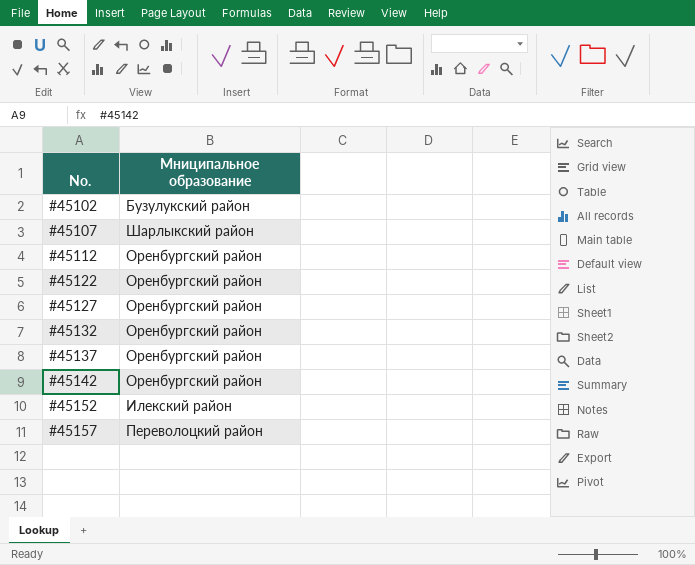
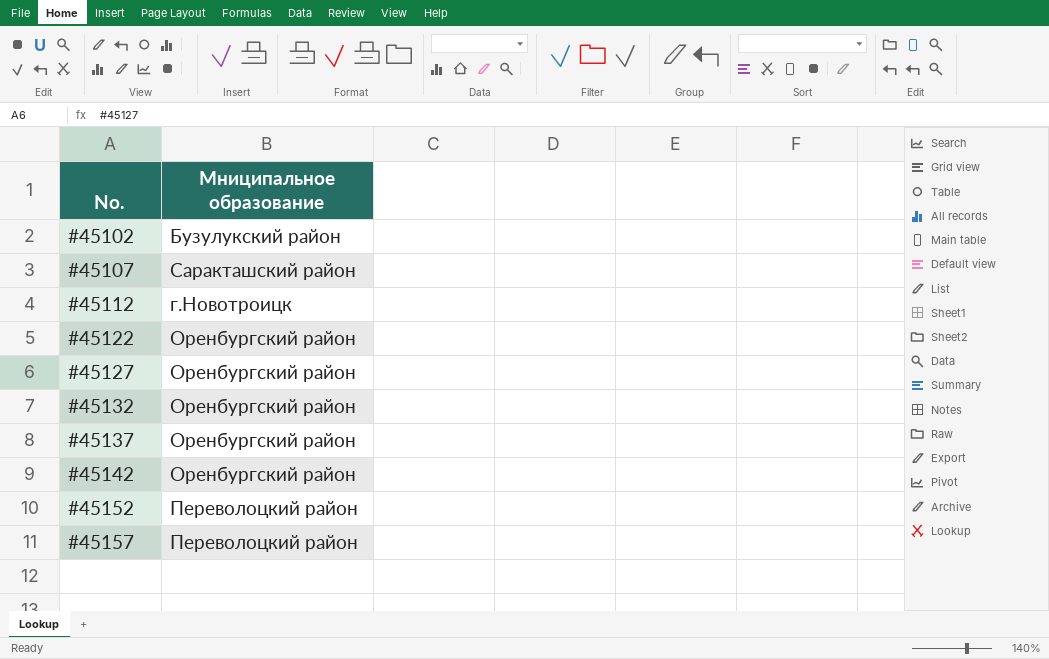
#45107 | Мниципальное образование: Шарлыкский район -> Саракташский район
#45112 | Мниципальное образование: Оренбургский район -> г.Новотроицк
#45152 | Мниципальное образование: Илекский район -> Переволоцкий район

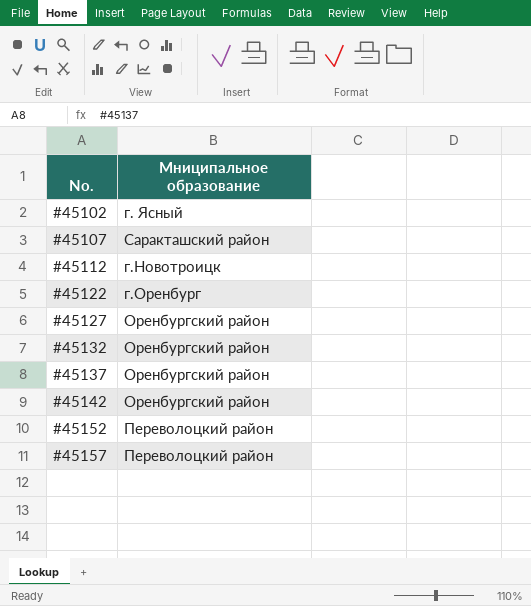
#45102 | Мниципальное образование: Бузулукский район -> г. Ясный
#45122 | Мниципальное образование: Оренбургский район -> г.Оренбург

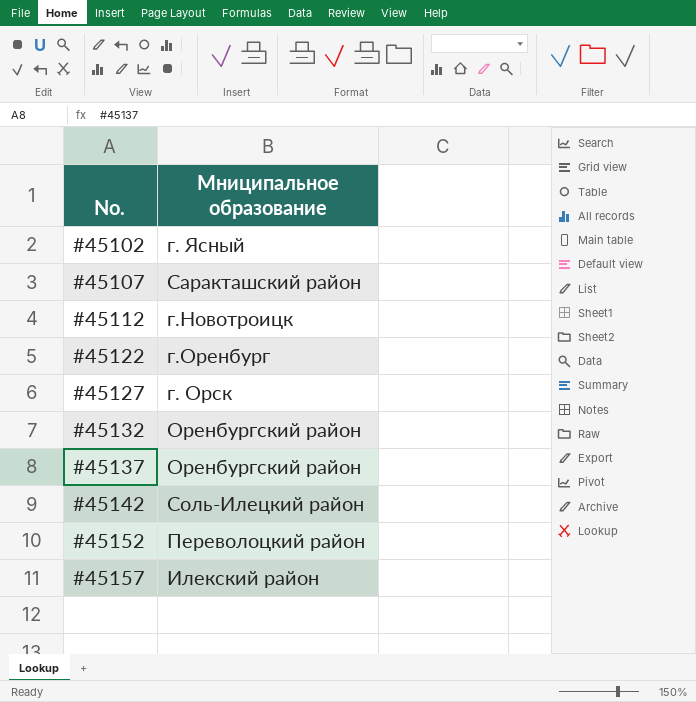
#45127 | Мниципальное образование: Оренбургский район -> г. Орск
#45142 | Мниципальное образование: Оренбургский район -> Соль-Илецкий район
#45157 | Мниципальное образование: Переволоцкий район -> Илекский район

